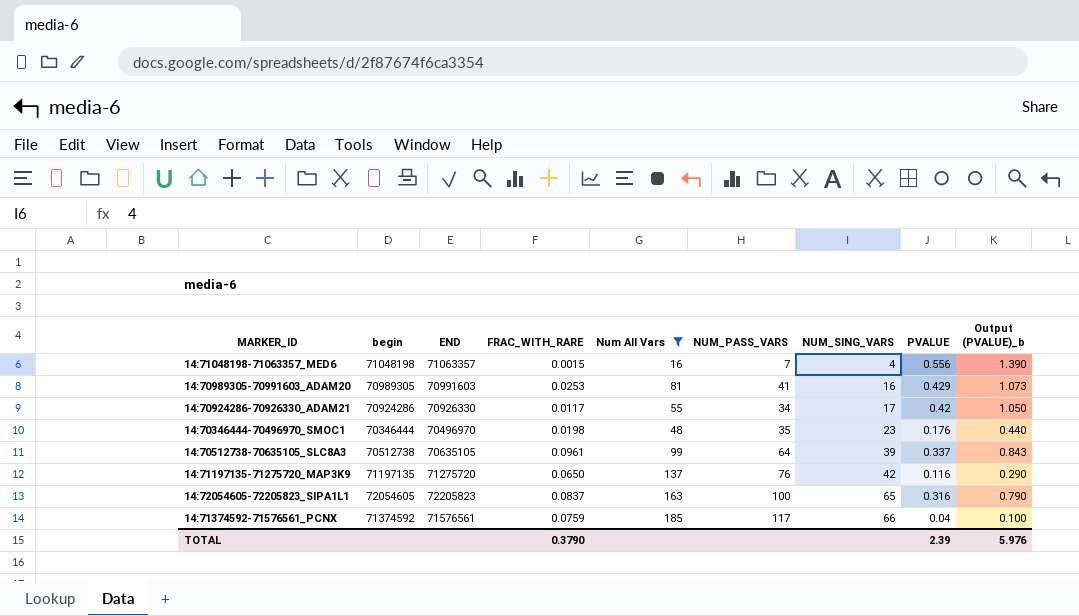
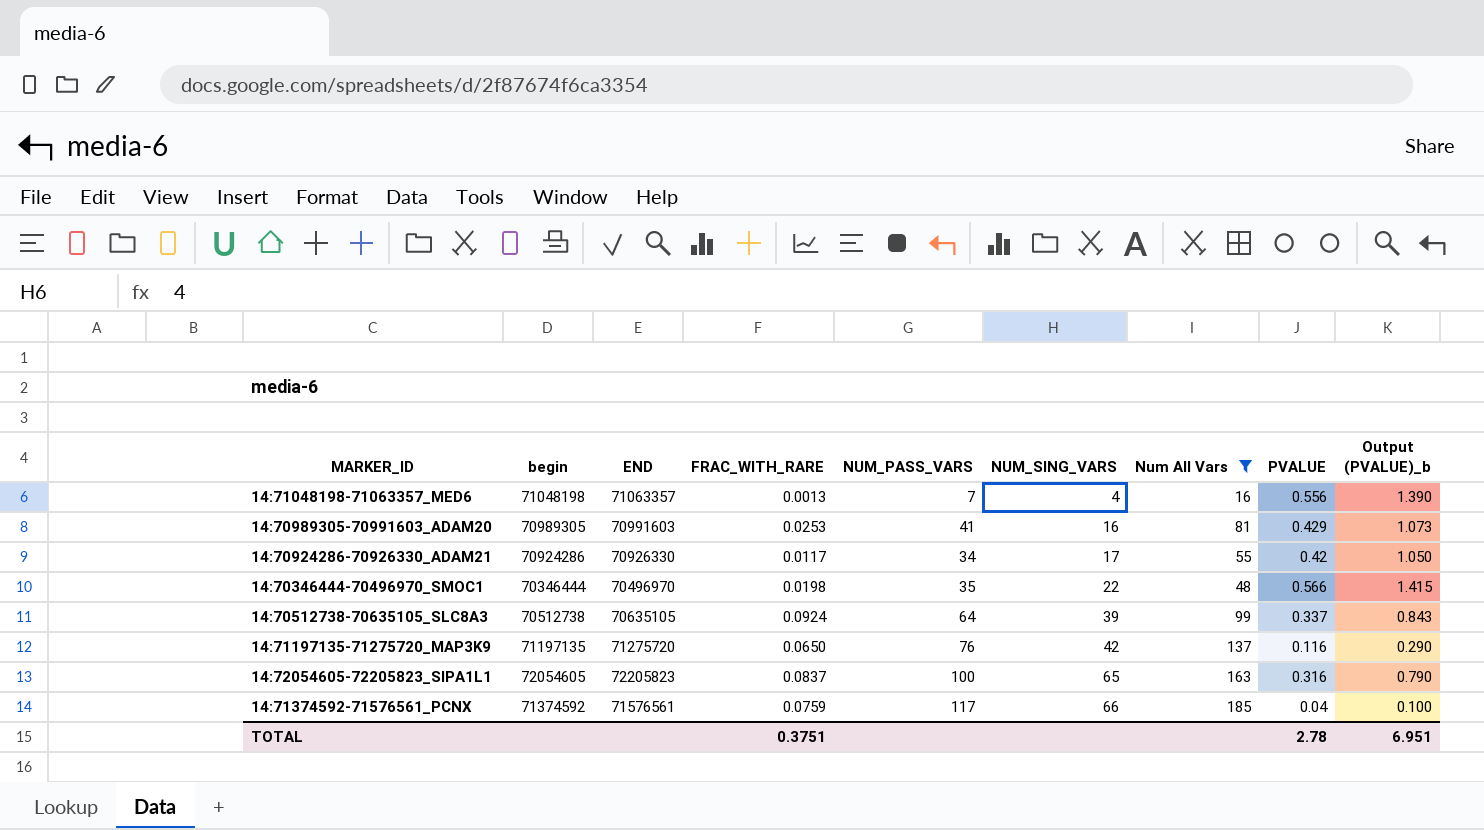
column Num All Vars | position: 5 -> 7
14:71048198-71063357_MED6 | FRAC_WITH_RARE: 0.0015 -> 0.0013
14:70346444-70496970_SMOC1 | NUM_SING_VARS: 23 -> 22
14:70346444-70496970_SMOC1 | PVALUE: 0.176 -> 0.566
14:70346444-70496970_SMOC1 | Output (PVALUE)_b: 0.440 -> 1.415
14:70512738-70635105_SLC8A3 | FRAC_WITH_RARE: 0.0961 -> 0.0924
TOTAL | FRAC_WITH_RARE: 0.3790 -> 0.3751
TOTAL | PVALUE: 2.39 -> 2.78
TOTAL | Output (PVALUE)_b: 5.976 -> 6.951

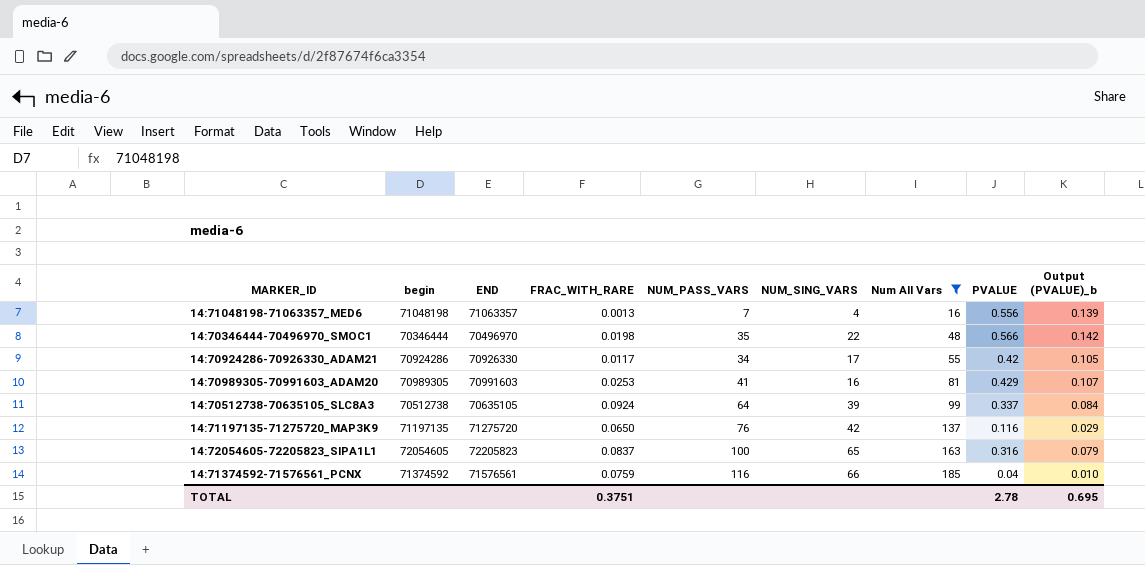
row order: NUM_SING_VARS ascending -> Num All Vars ascending
column Output (PVALUE)_b | formula: [PVALUE] * 2.5 -> [PVALUE] * 0.25
14:71374592-71576561_PCNX | NUM_PASS_VARS: 117 -> 116
TOTAL | Output (PVALUE)_b: 6.951 -> 0.695

